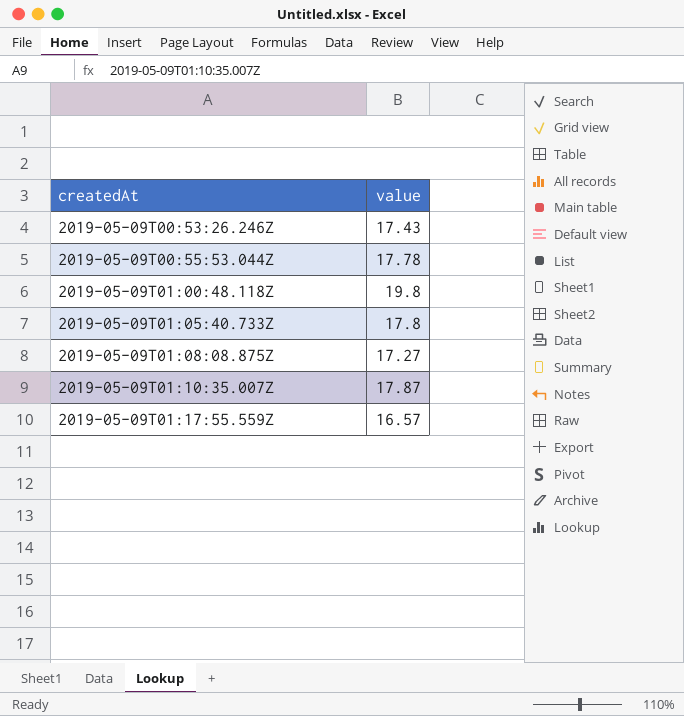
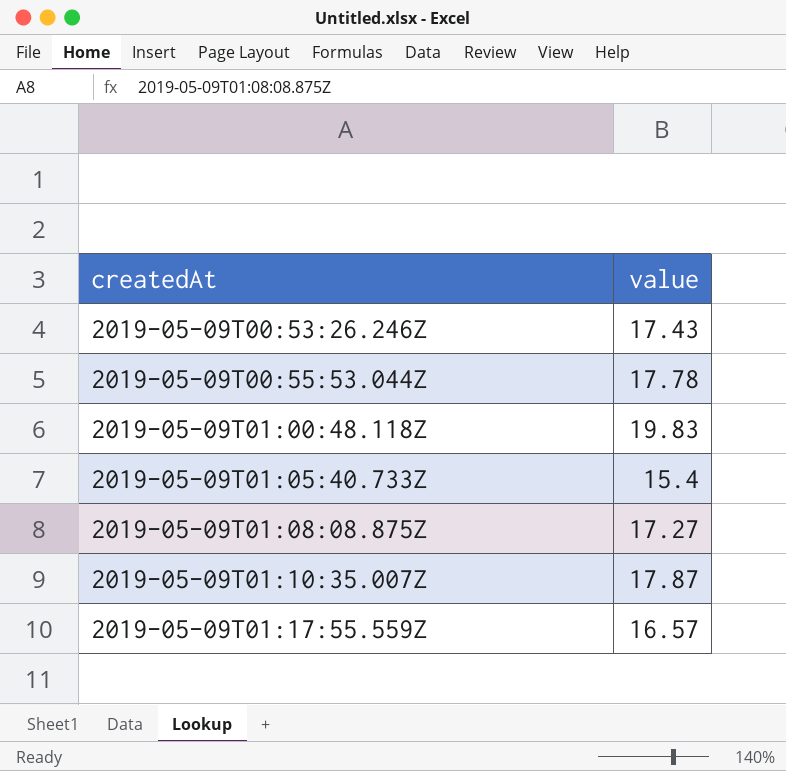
2019-05-09T01:00:48.118Z | value: 19.8 -> 19.83
2019-05-09T01:05:40.733Z | value: 17.8 -> 15.4

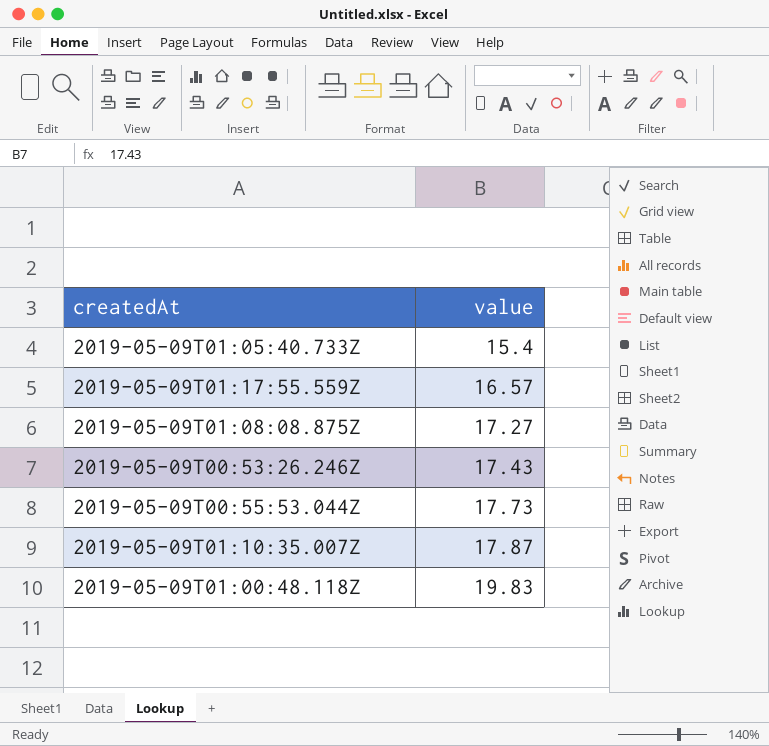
row order: createdAt ascending -> value ascending
2019-05-09T00:55:53.044Z | value: 17.78 -> 17.73

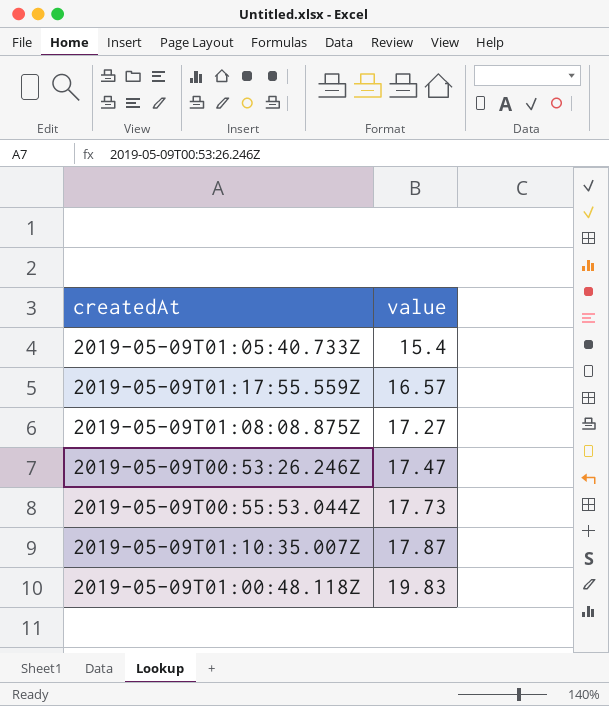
2019-05-09T00:53:26.246Z | value: 17.43 -> 17.47

